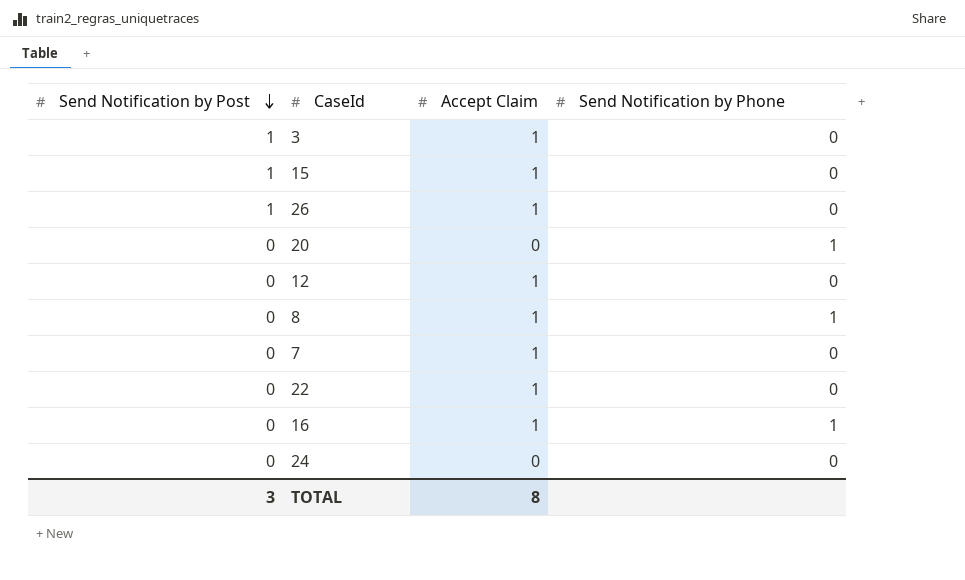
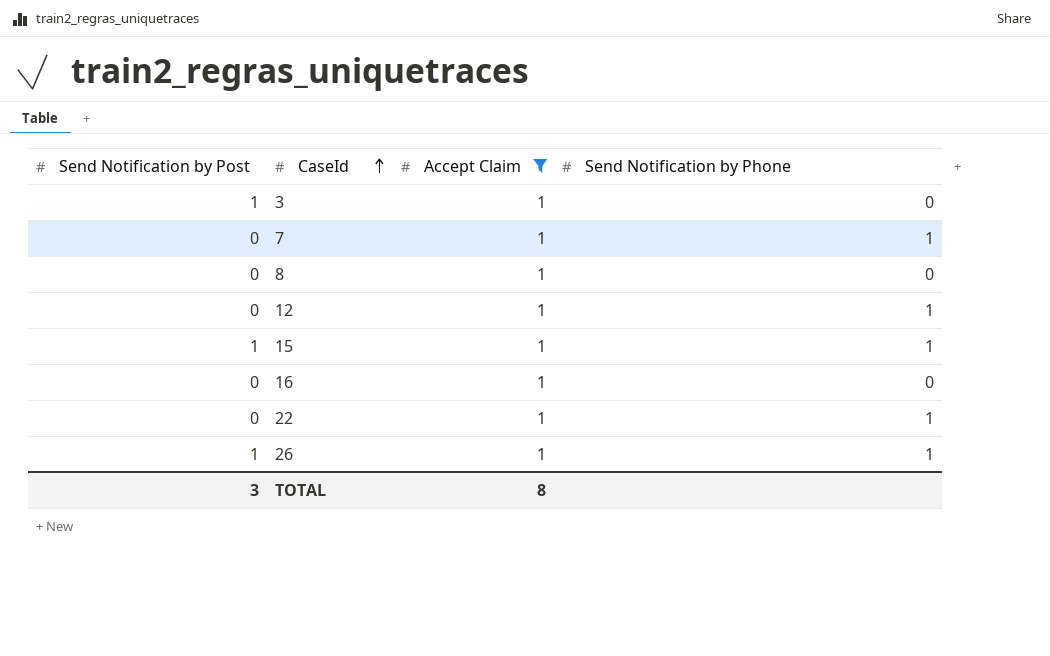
filter: none -> Accept Claim = 1
row order: Send Notification by Post descending -> CaseId ascending
7 | Send Notification by Phone: 0 -> 1
8 | Send Notification by Phone: 1 -> 0
12 | Send Notification by Phone: 0 -> 1
15 | Send Notification by Phone: 0 -> 1
16 | Send Notification by Phone: 1 -> 0
22 | Send Notification by Phone: 0 -> 1
26 | Send Notification by Phone: 0 -> 1

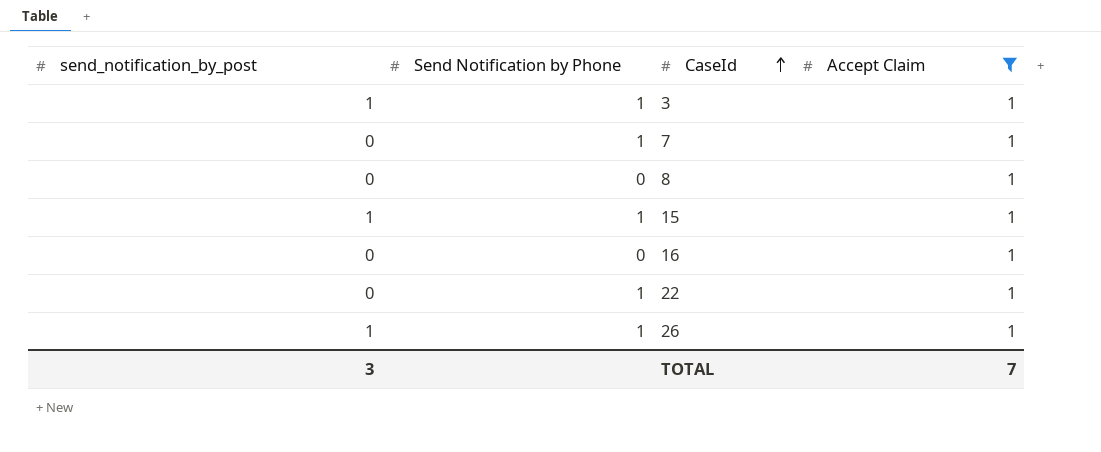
column name: Send Notification by Post -> send_notification_by_post
column Send Notification by Phone | position: 4 -> 2
row 12: 0 | 1 | 1 -> none
3 | Send Notification by Phone: 0 -> 1
TOTAL | Accept Claim: 8 -> 7

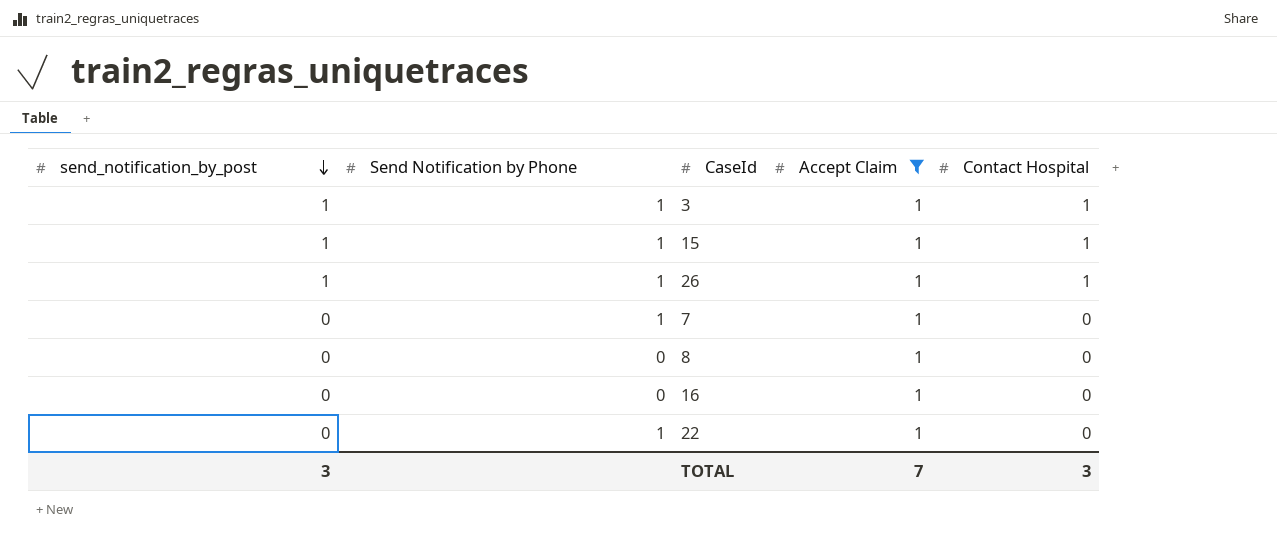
row order: CaseId ascending -> send_notification_by_post descending
column Contact Hospital | position: none -> 5

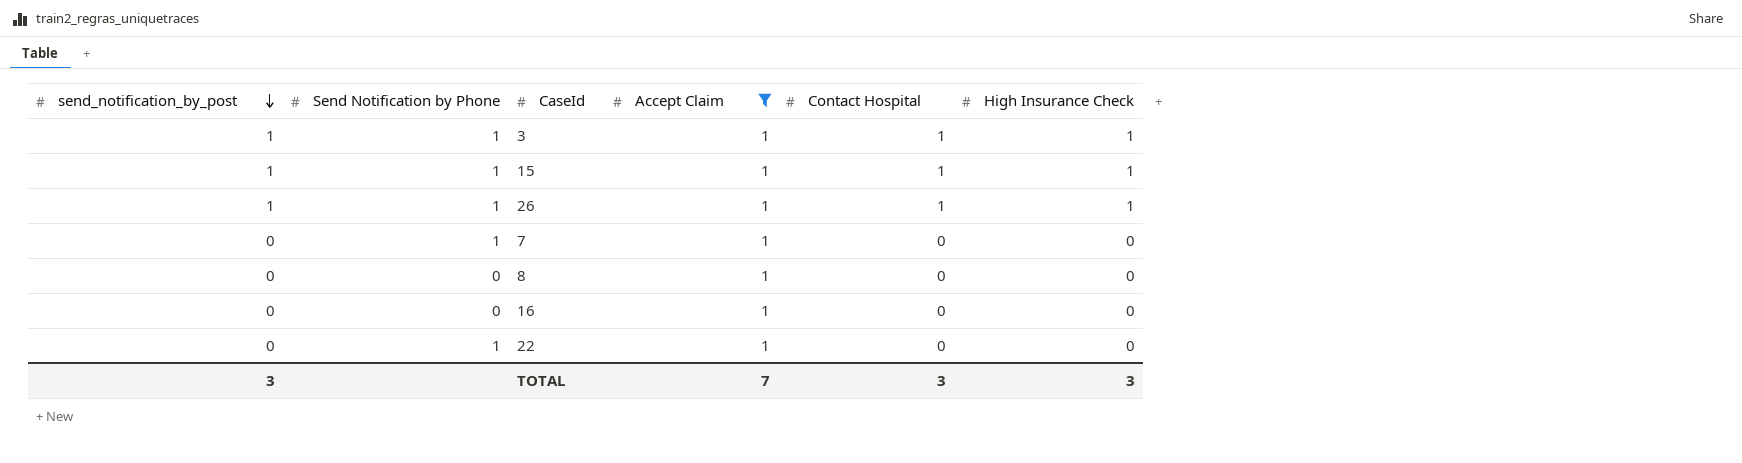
column High Insurance Check | position: none -> 6

